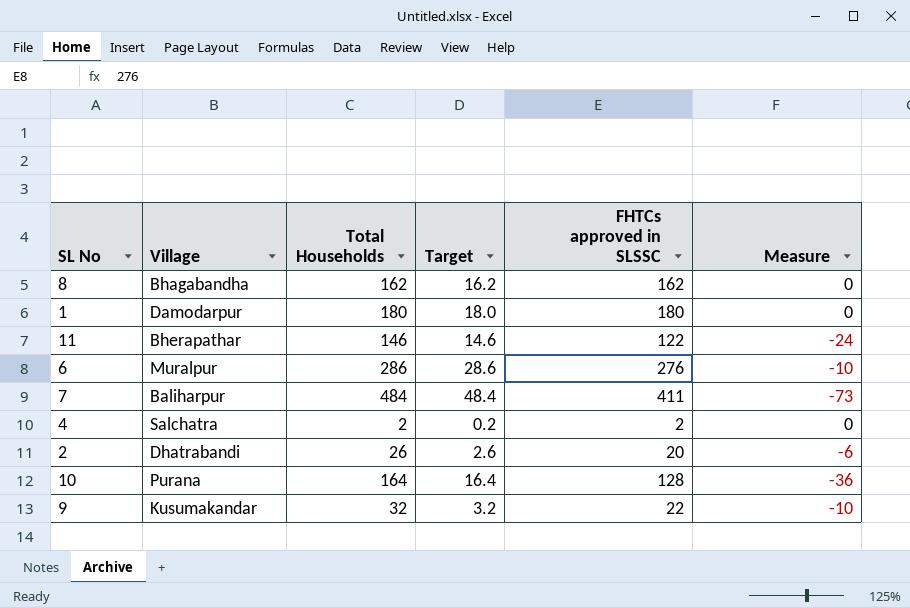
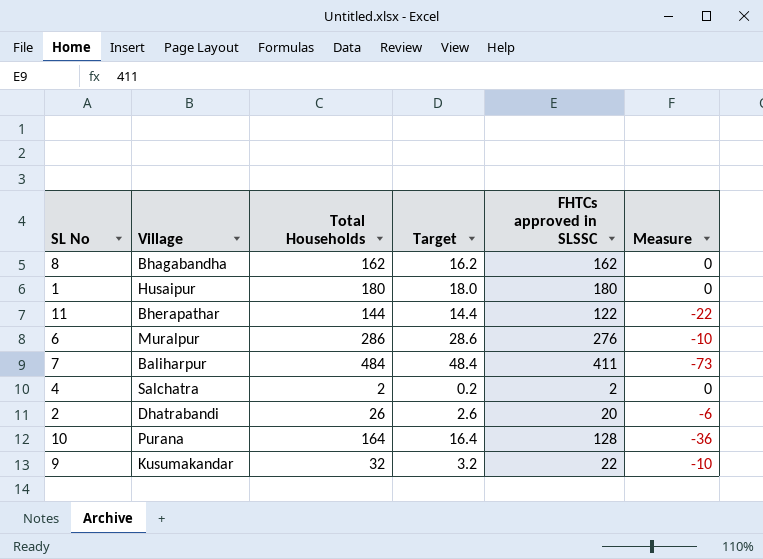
1 | Village: Damodarpur -> Husaipur
11 | Total Households: 146 -> 144
11 | Target: 14.6 -> 14.4
11 | Measure: -24 -> -22

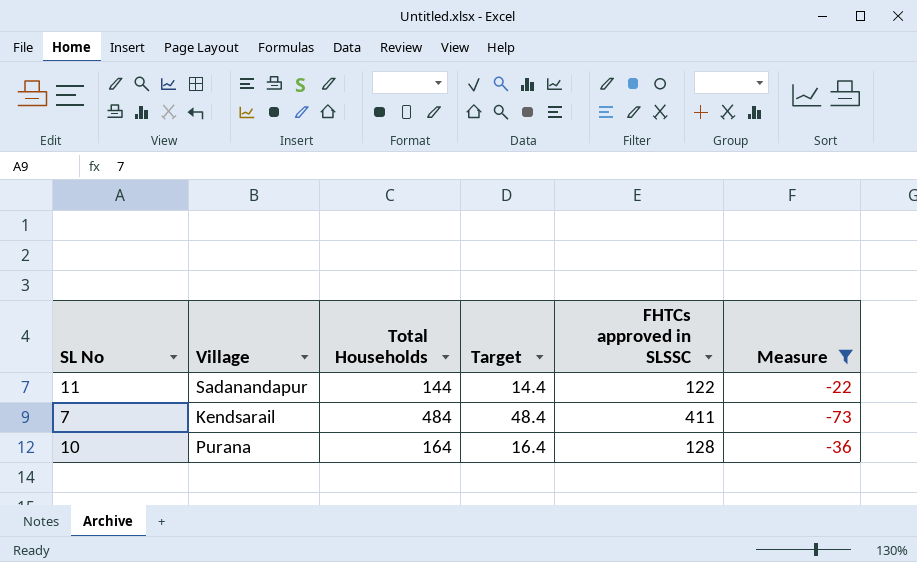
filter: none -> Measure <= -22
11 | Village: Bherapathar -> Sadanandapur
7 | Village: Baliharpur -> Kendsarail

